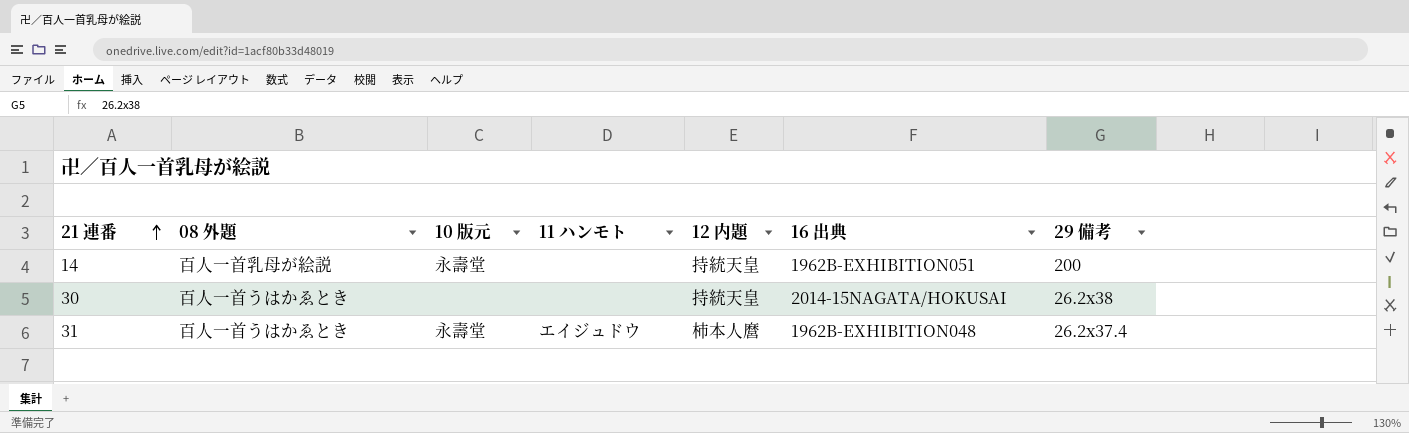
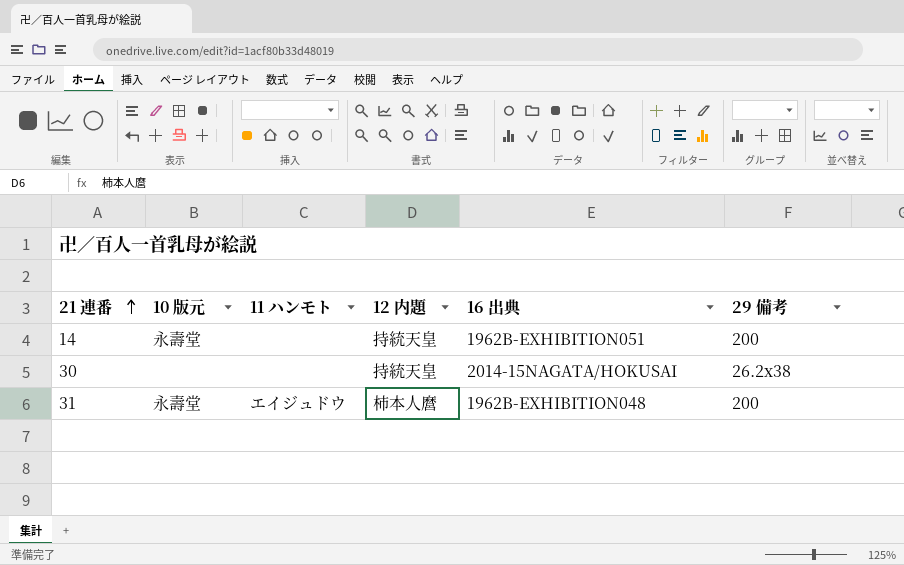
column 08 外題 | position: 2 -> none
31 | 29 備考: 26.2x37.4 -> 200

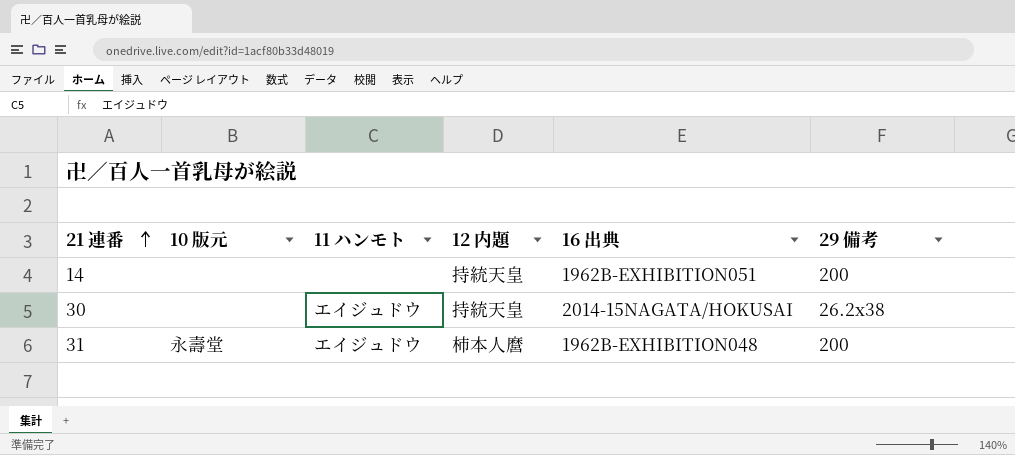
14 | 10 版元: 永壽堂 -> none
30 | 11 ハンモト: none -> エイジュドウ

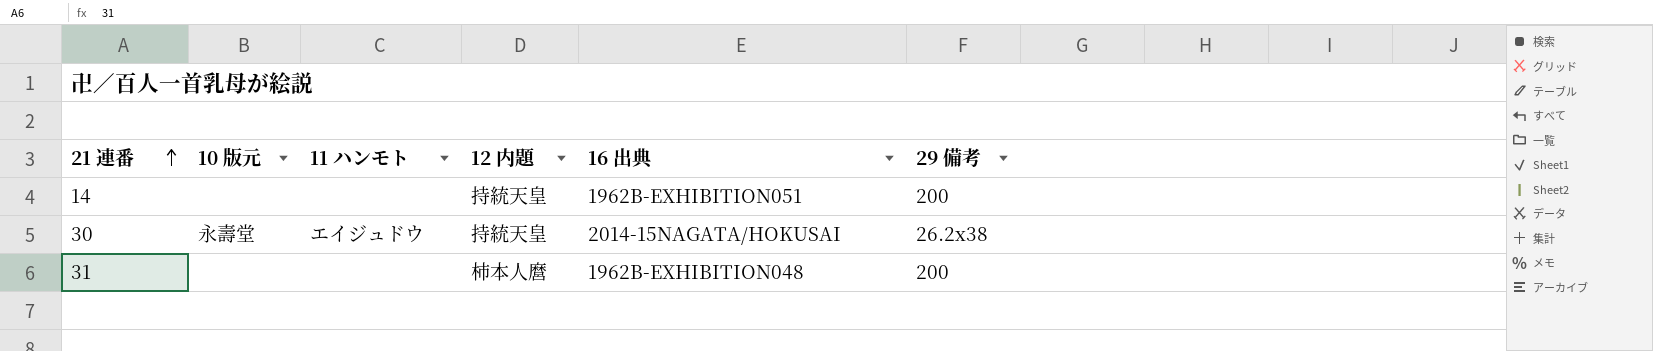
30 | 10 版元: none -> 永壽堂
31 | 10 版元: 永壽堂 -> none
31 | 11 ハンモト: エイジュドウ -> none

